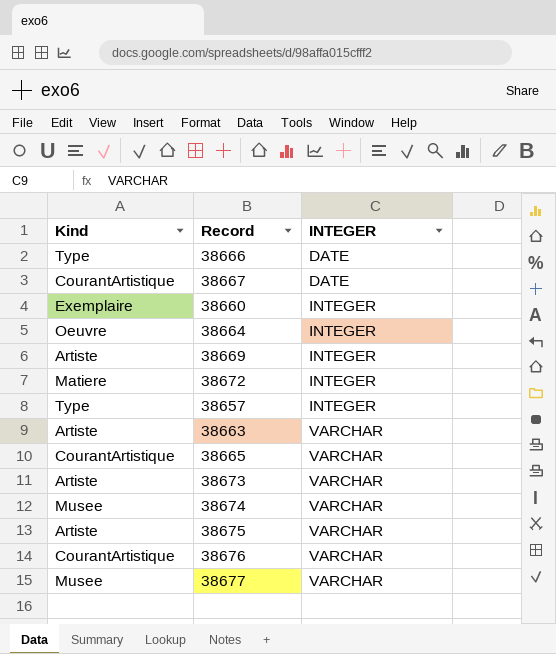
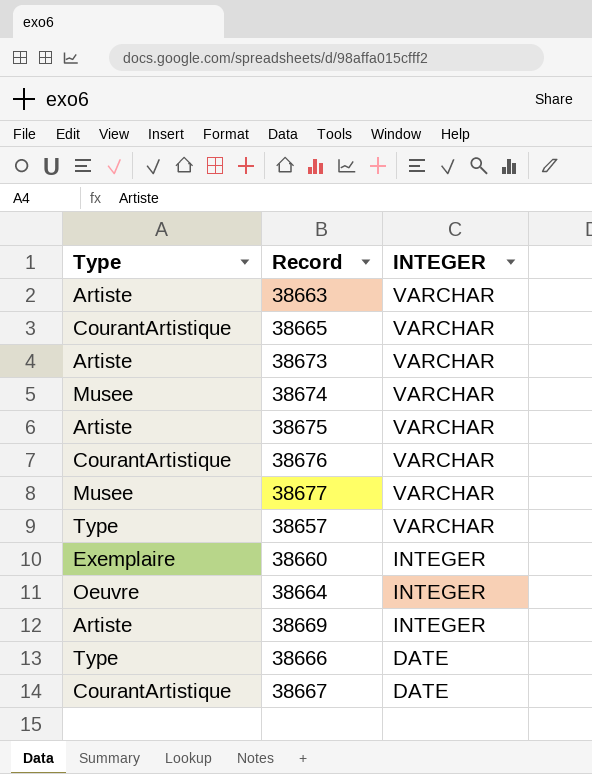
row order: INTEGER ascending -> INTEGER descending
column name: Kind -> Type
row 38672: Matiere | INTEGER -> none
38657 | INTEGER: INTEGER -> VARCHAR

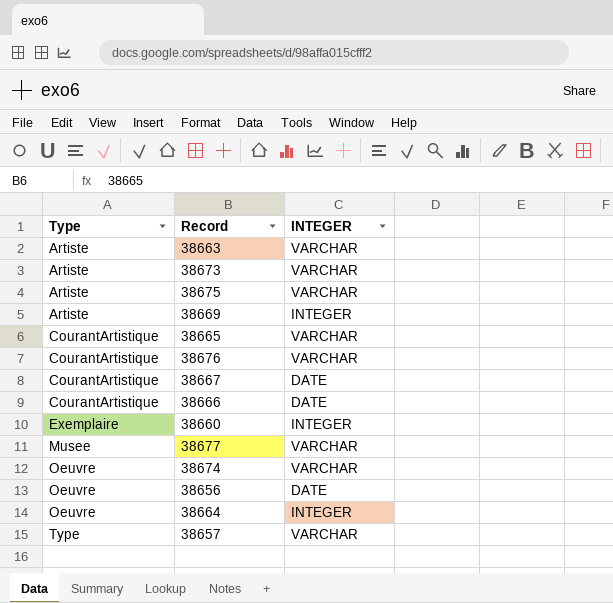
row order: INTEGER descending -> Type ascending
38666 | Type: Type -> CourantArtistique
38674 | Type: Musee -> Oeuvre
row 38656: none -> Oeuvre | DATE

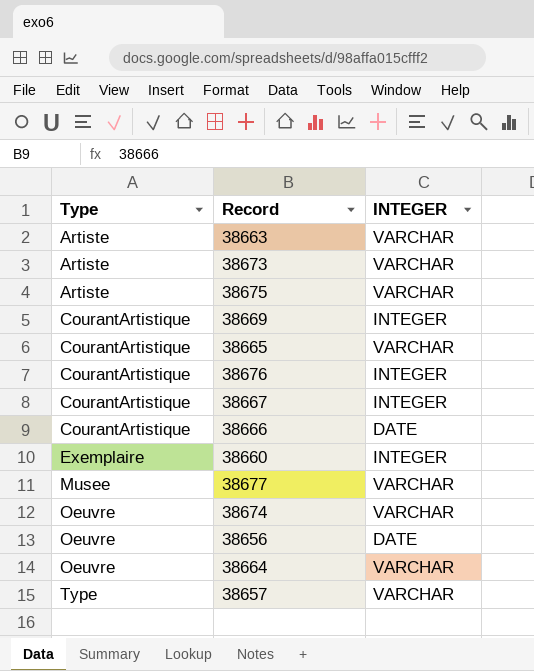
38669 | Type: Artiste -> CourantArtistique
38676 | INTEGER: VARCHAR -> INTEGER
38667 | INTEGER: DATE -> INTEGER
38664 | INTEGER: INTEGER -> VARCHAR

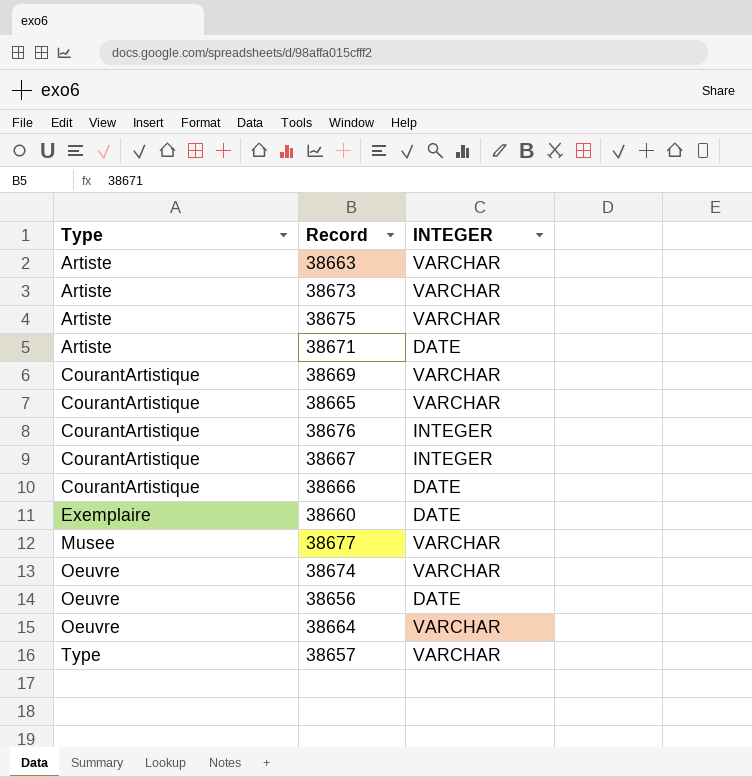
row 38671: none -> Artiste | DATE
38669 | INTEGER: INTEGER -> VARCHAR
38660 | INTEGER: INTEGER -> DATE

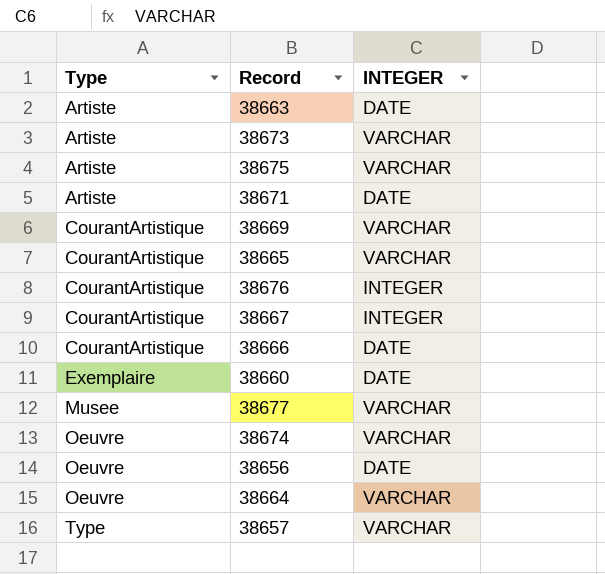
38663 | INTEGER: VARCHAR -> DATE

